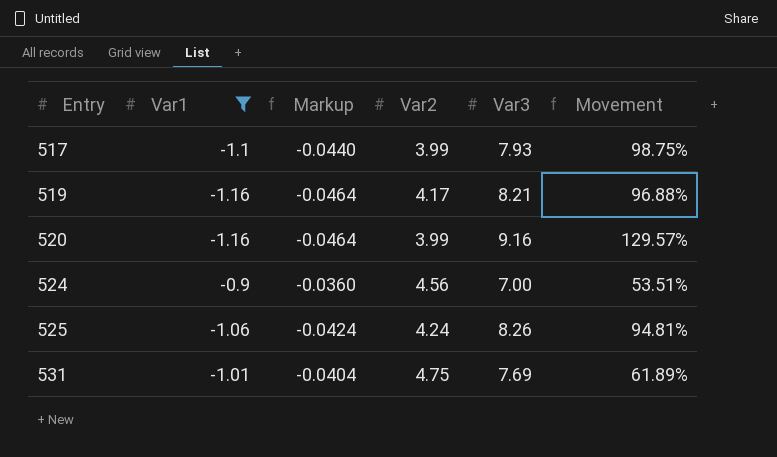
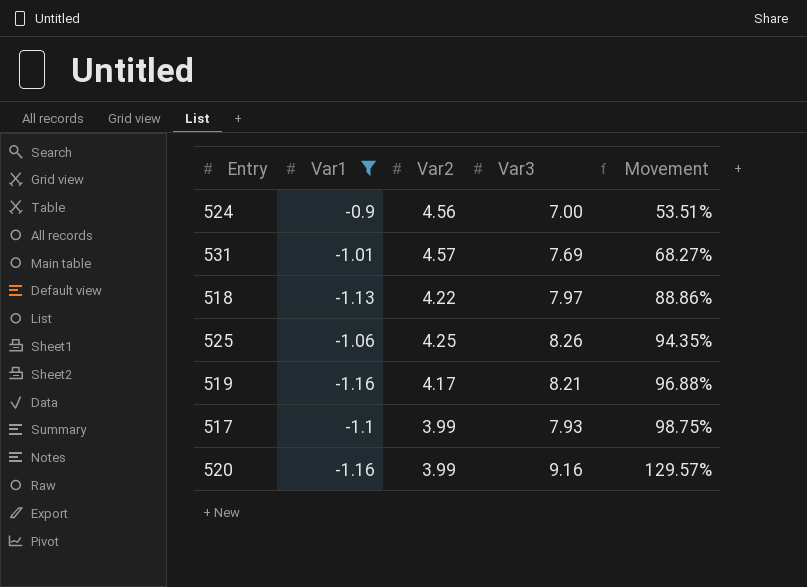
row order: Entry ascending -> Movement ascending
column Markup | formula: [Var1] * 0.04 -> none
531 | Var2: 4.75 -> 4.57
531 | Movement: 61.89% -> 68.27%
row 518: none -> -1.13 | 4.22 | 7.97 | 88.86%
525 | Var2: 4.24 -> 4.25
525 | Movement: 94.81% -> 94.35%

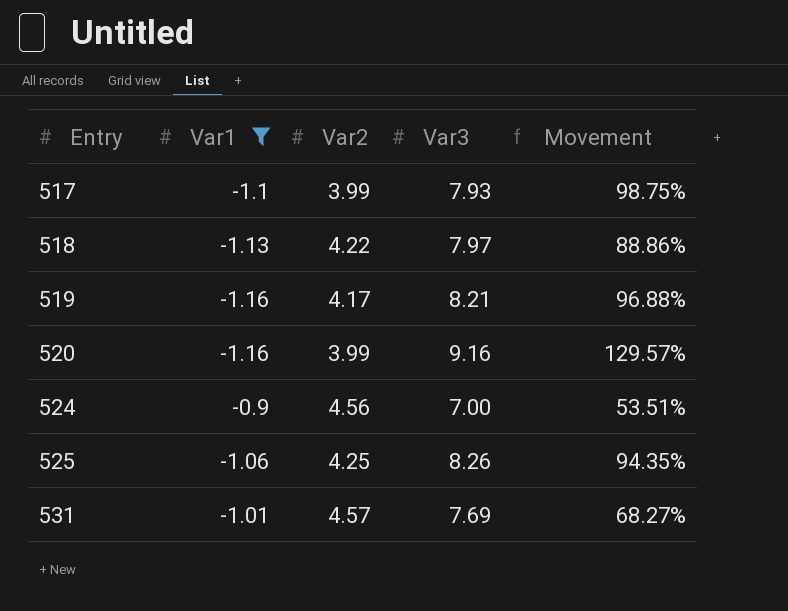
row order: Movement ascending -> Entry ascending

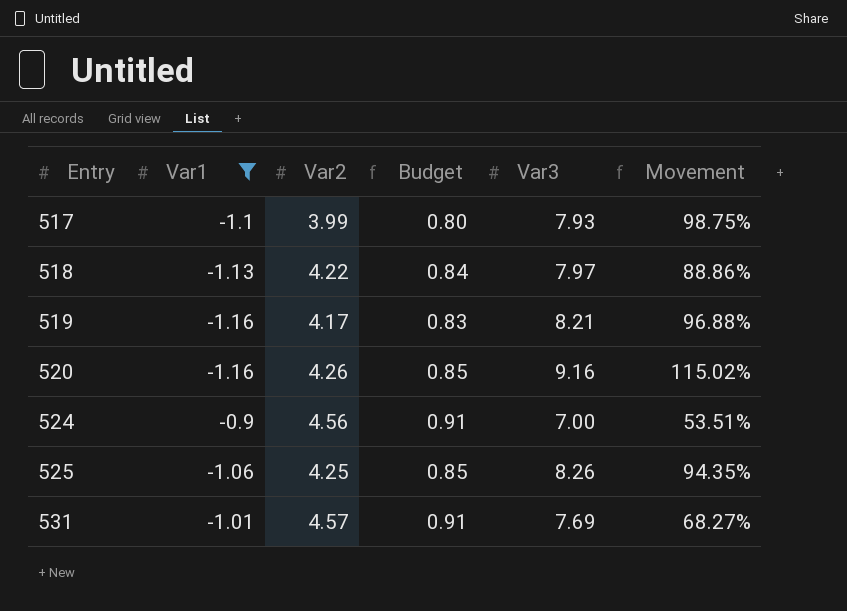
column Budget | formula: none -> [Var2] * 0.2
520 | Var2: 3.99 -> 4.26
520 | Movement: 129.57% -> 115.02%

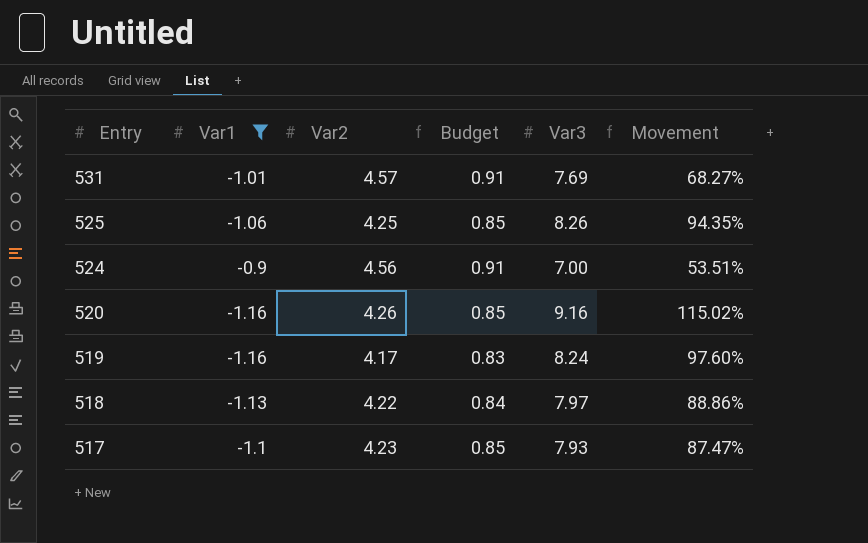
row order: Entry ascending -> Entry descending
519 | Var3: 8.21 -> 8.24
519 | Movement: 96.88% -> 97.60%
517 | Var2: 3.99 -> 4.23
517 | Budget: 0.80 -> 0.85
517 | Movement: 98.75% -> 87.47%

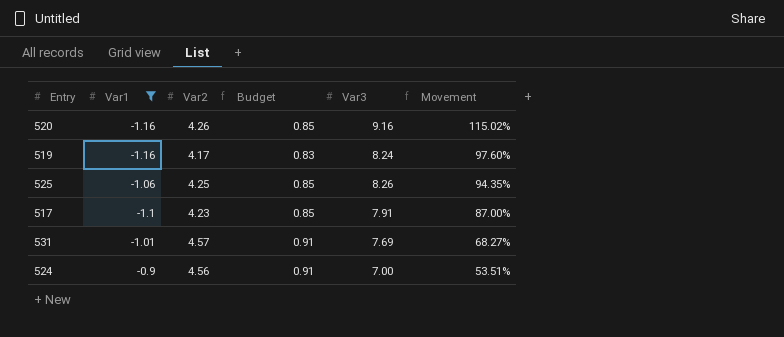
row order: Entry descending -> Movement descending
row 518: -1.13 | 4.22 | 0.84 | 7.97 | 88.86% -> none
517 | Var3: 7.93 -> 7.91
517 | Movement: 87.47% -> 87.00%

